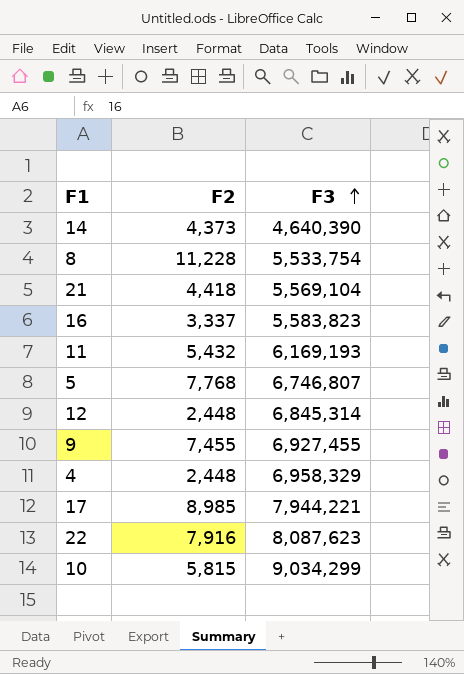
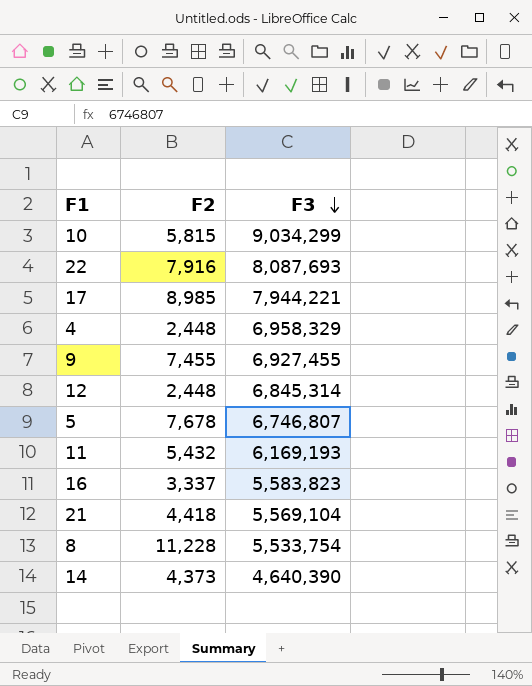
row order: F3 ascending -> F3 descending
22 | F3: 8,087,623 -> 8,087,693
5 | F2: 7,768 -> 7,678

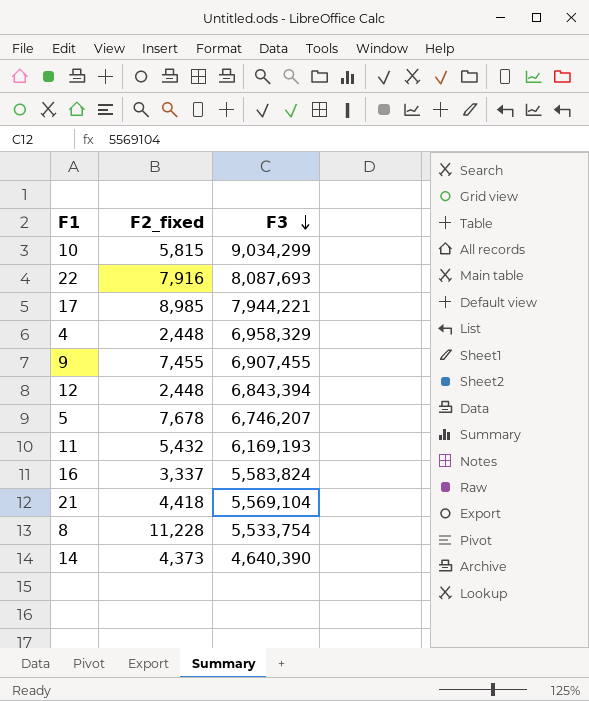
column name: F2 -> F2_fixed
9 | F3: 6,927,455 -> 6,907,455
12 | F3: 6,845,314 -> 6,843,394
5 | F3: 6,746,807 -> 6,746,207
16 | F3: 5,583,823 -> 5,583,824

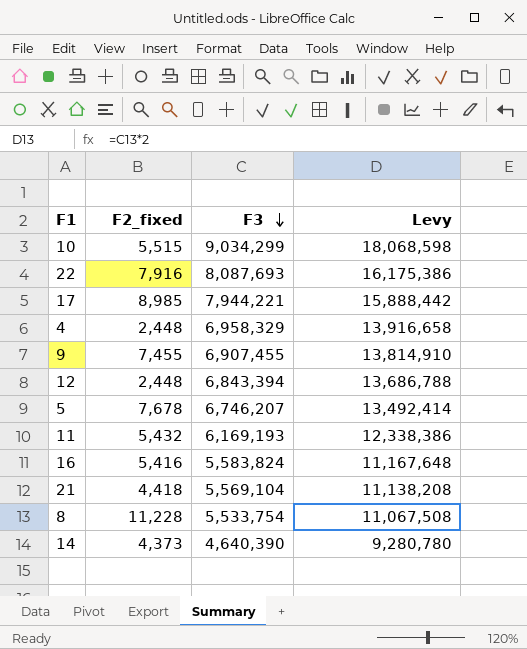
column Levy | formula: none -> [F3] * 2
10 | F2_fixed: 5,815 -> 5,515
16 | F2_fixed: 3,337 -> 5,416

